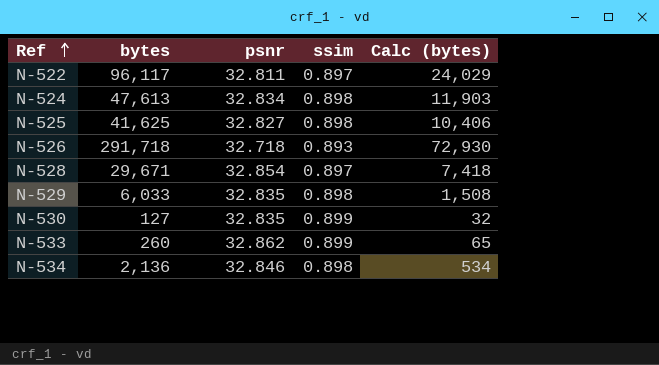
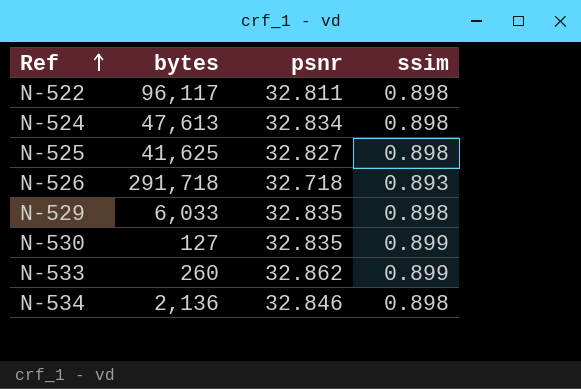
column Calc (bytes) | formula: [bytes] * 0.25 -> none
row N-528: 29,671 | 32.854 | 0.897 | 7,418 -> none
N-522 | ssim: 0.897 -> 0.898

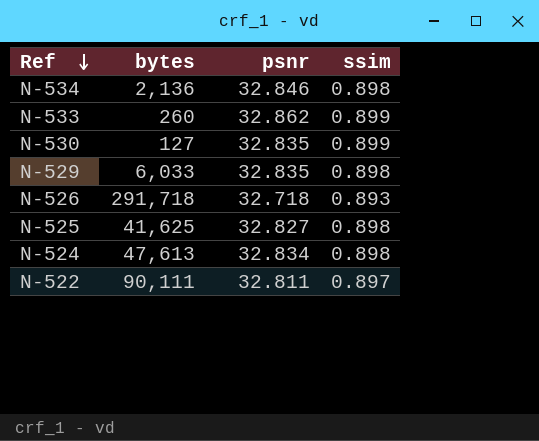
row order: Ref ascending -> Ref descending
N-522 | bytes: 96,117 -> 90,111
N-522 | ssim: 0.898 -> 0.897

